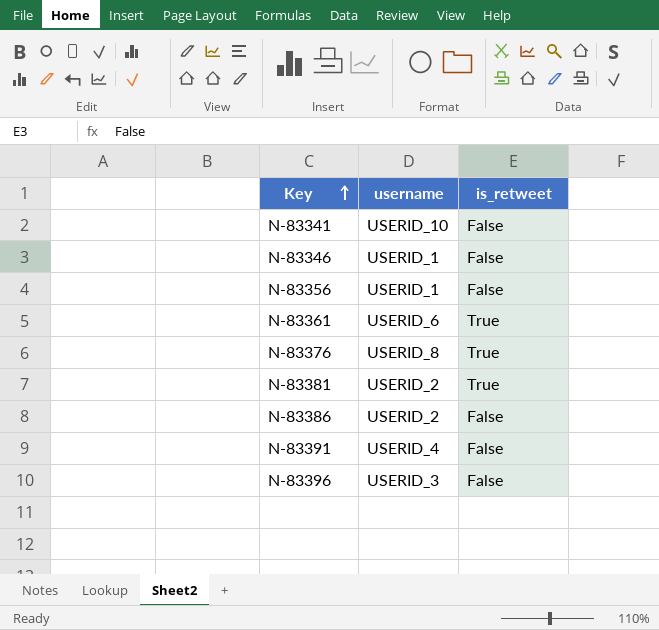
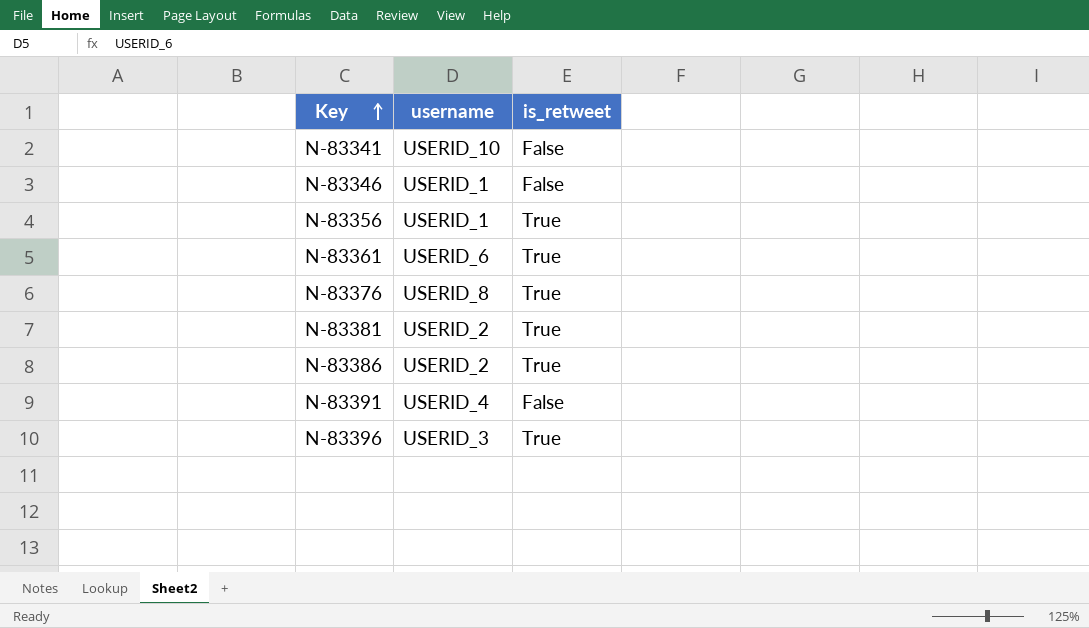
N-83356 | is_retweet: False -> True
N-83386 | is_retweet: False -> True
N-83396 | is_retweet: False -> True

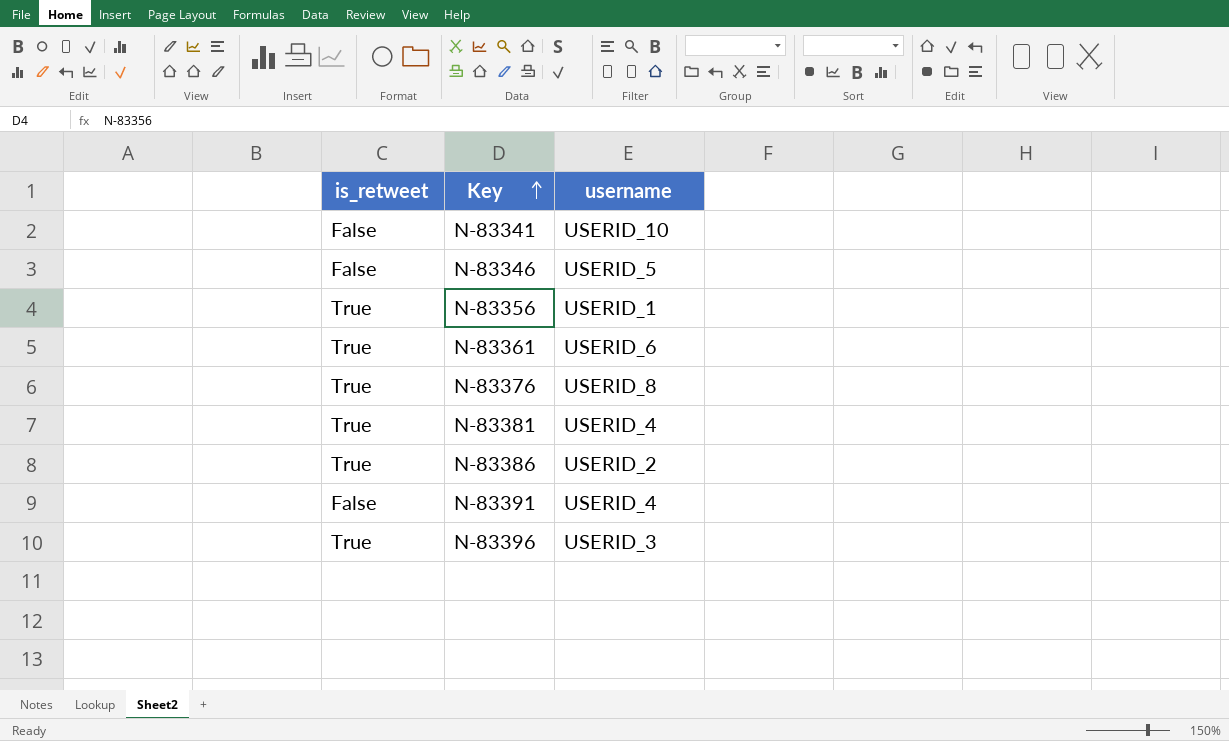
column is_retweet | position: 3 -> 1
N-83346 | username: USERID_1 -> USERID_5
N-83381 | username: USERID_2 -> USERID_4

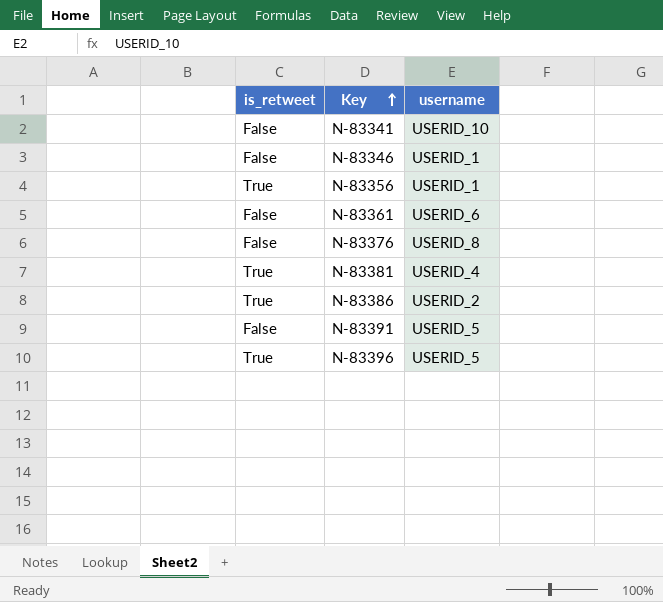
N-83346 | username: USERID_5 -> USERID_1
N-83361 | is_retweet: True -> False
N-83376 | is_retweet: True -> False
N-83391 | username: USERID_4 -> USERID_5
N-83396 | username: USERID_3 -> USERID_5

